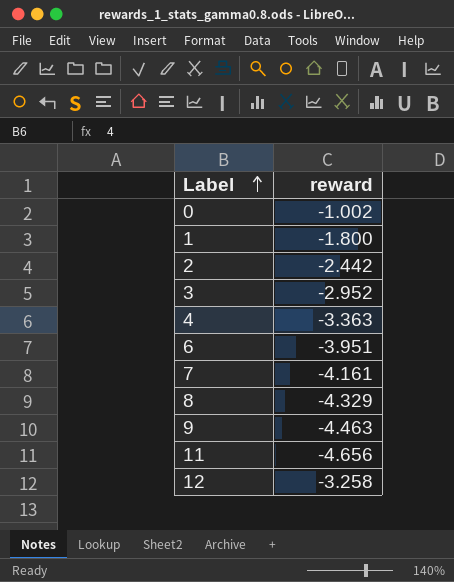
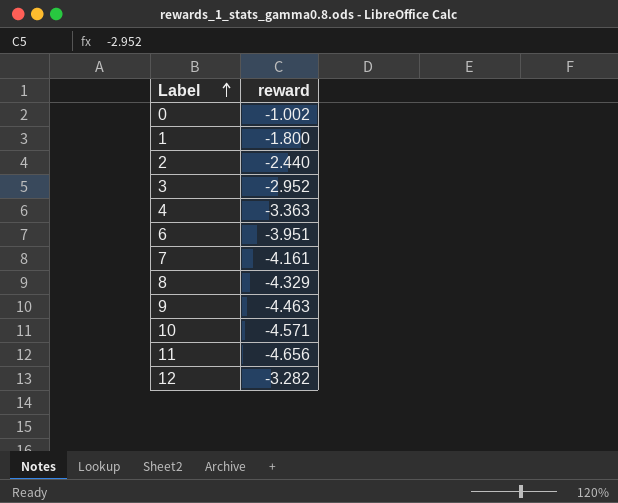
2 | reward: -2.442 -> -2.440
row 10: none -> -4.571
12 | reward: -3.258 -> -3.282

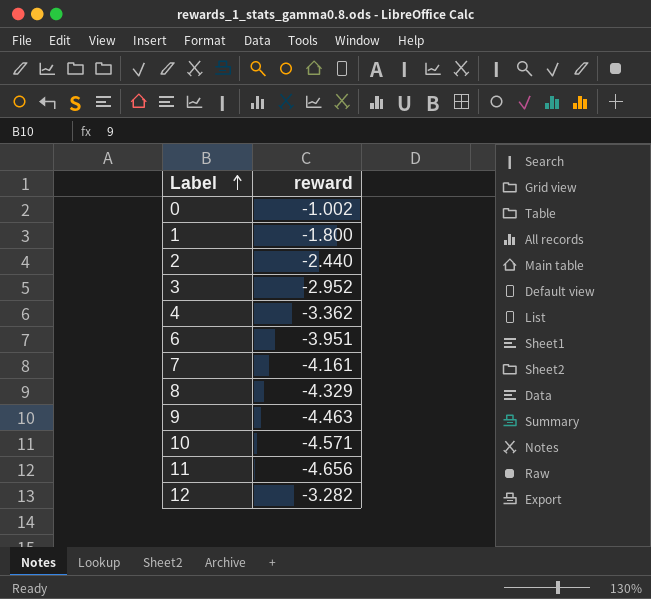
4 | reward: -3.363 -> -3.362

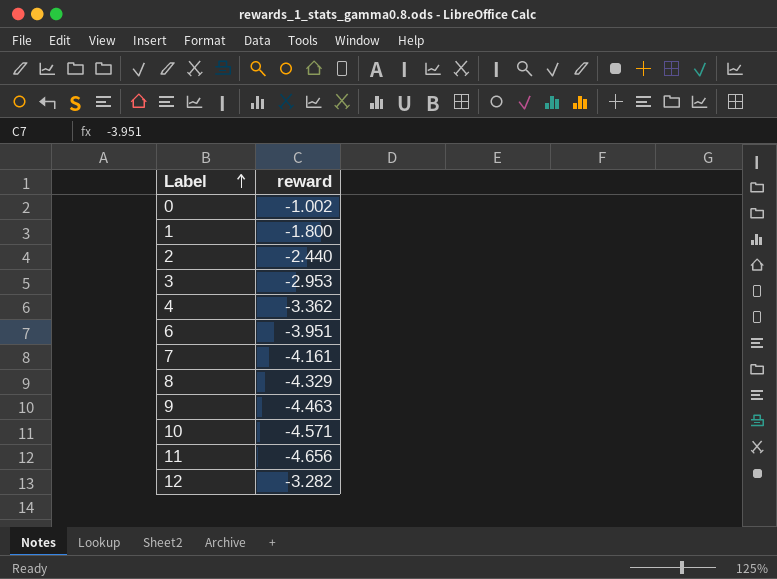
3 | reward: -2.952 -> -2.953

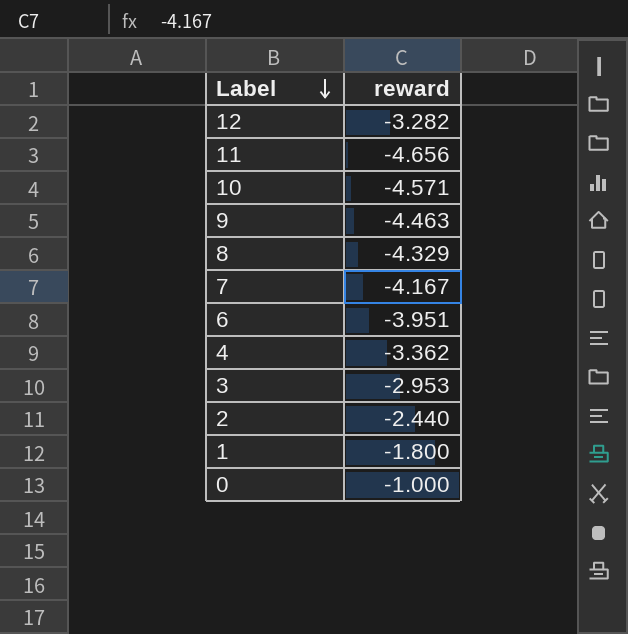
row order: Label ascending -> Label descending
7 | reward: -4.161 -> -4.167
0 | reward: -1.002 -> -1.000

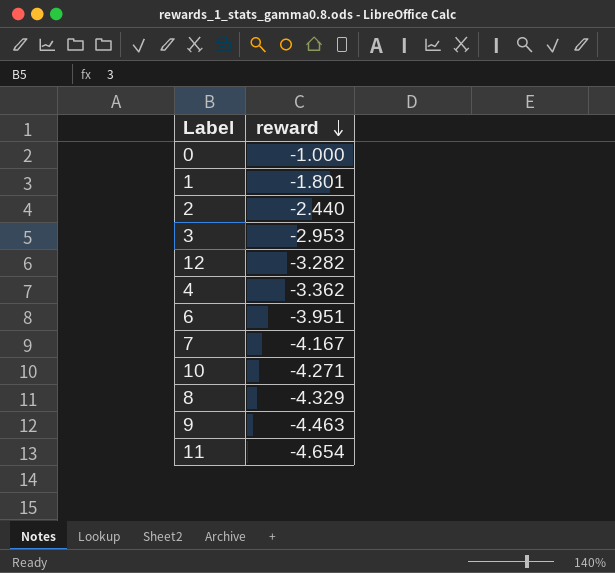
row order: Label descending -> reward descending
1 | reward: -1.800 -> -1.801
10 | reward: -4.571 -> -4.271
11 | reward: -4.656 -> -4.654

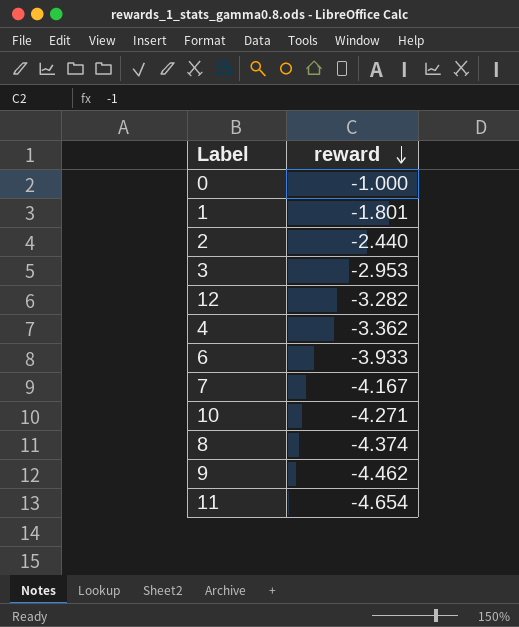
6 | reward: -3.951 -> -3.933
8 | reward: -4.329 -> -4.374
9 | reward: -4.463 -> -4.462

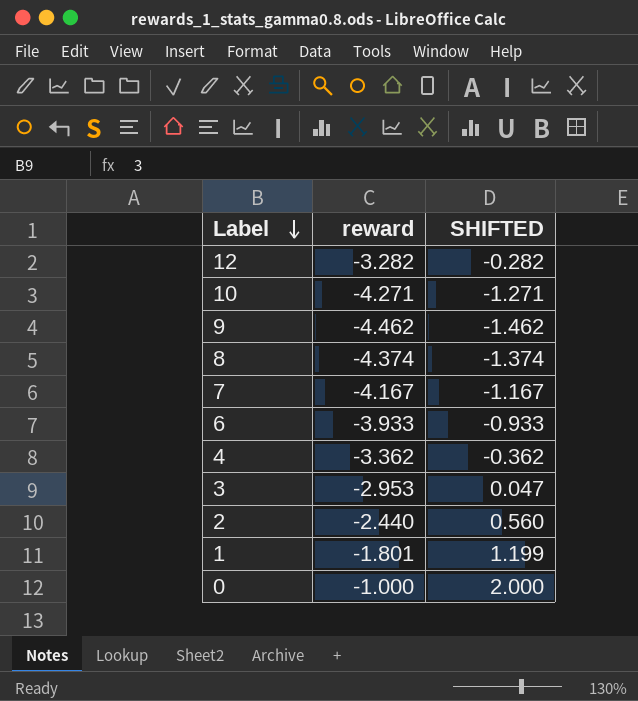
row order: reward descending -> Label descending
column SHIFTED | formula: none -> [reward] + 3
row 11: -4.654 -> none

